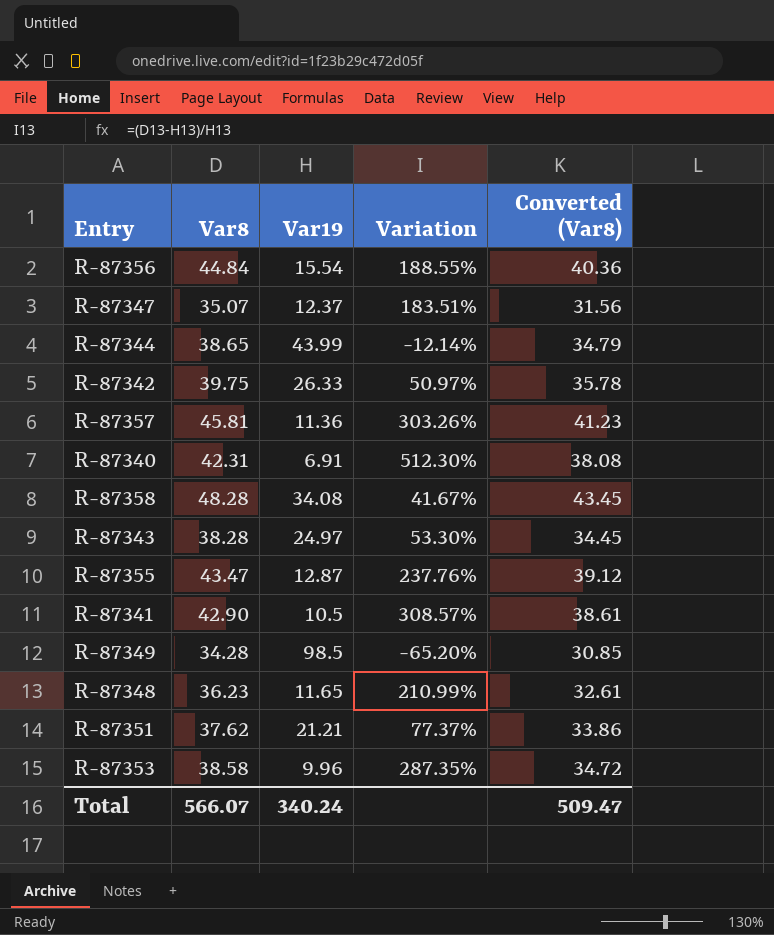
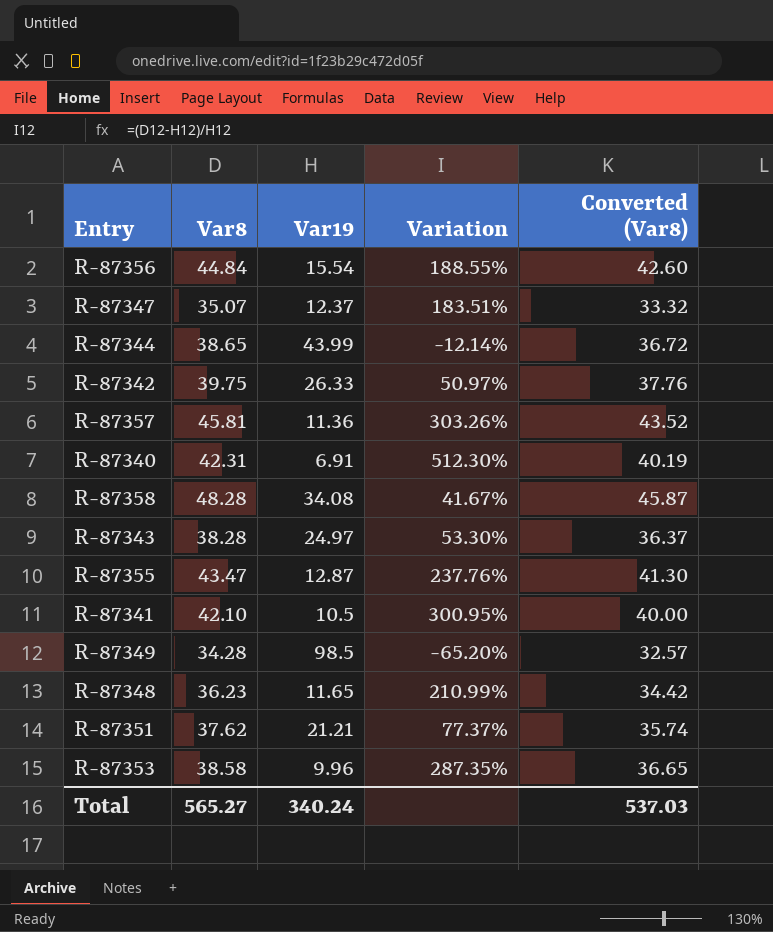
column Converted (Var8) | formula: [Var8] * 0.9 -> [Var8] * 0.95
R-87341 | Var8: 42.90 -> 42.10
R-87341 | Variation: 308.57% -> 300.95%
Total | Var8: 566.07 -> 565.27
Total | Converted (Var8): 509.47 -> 537.03

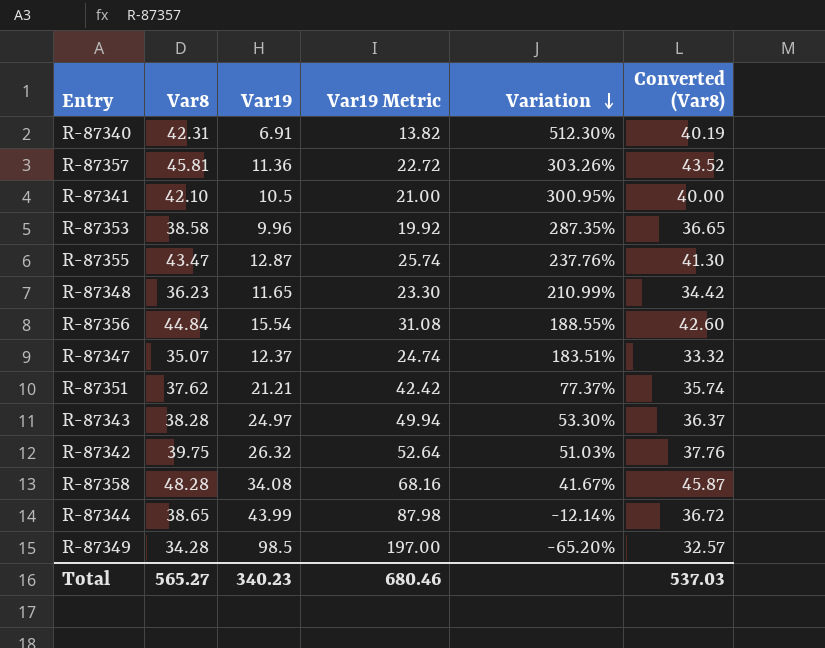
row order: none -> Variation descending
column Var19 Metric | formula: none -> [Var19] * 2
R-87342 | Var19: 26.33 -> 26.32
R-87342 | Variation: 50.97% -> 51.03%
Total | Var19: 340.24 -> 340.23

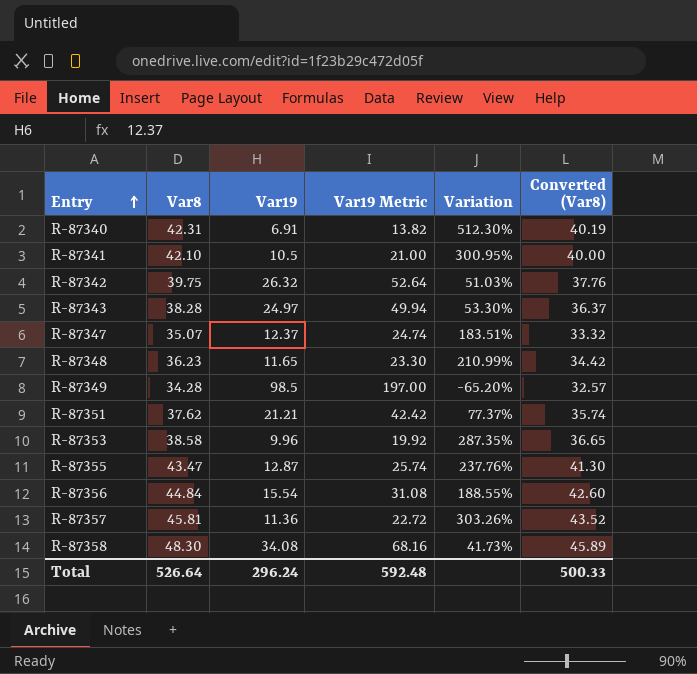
row order: Variation descending -> Entry ascending
row R-87344: 38.65 | 43.99 | 87.98 | -12.14% | 36.72 -> none
R-87358 | Var8: 48.28 -> 48.30
R-87358 | Variation: 41.67% -> 41.73%
R-87358 | Converted (Var8): 45.87 -> 45.89
Total | Var8: 565.27 -> 526.64
Total | Var19: 340.23 -> 296.24
Total | Var19 Metric: 680.46 -> 592.48
Total | Converted (Var8): 537.03 -> 500.33

